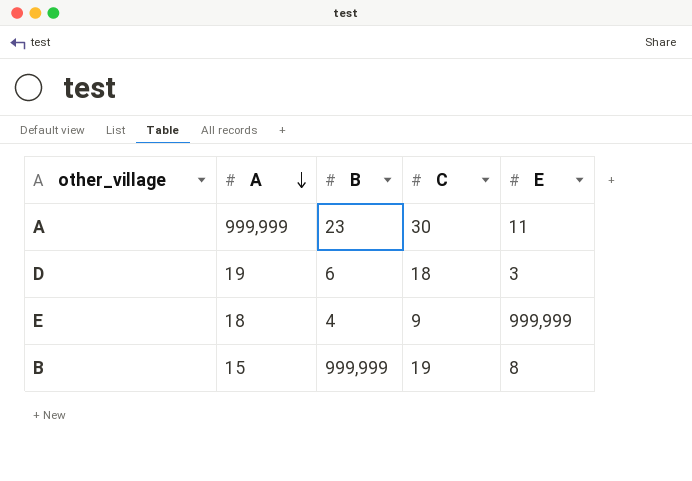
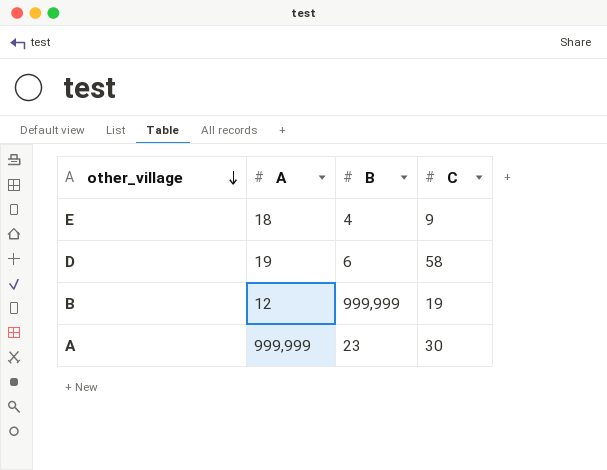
row order: A descending -> other_village descending
column E | position: 5 -> none
D | C: 18 -> 58
B | A: 15 -> 12

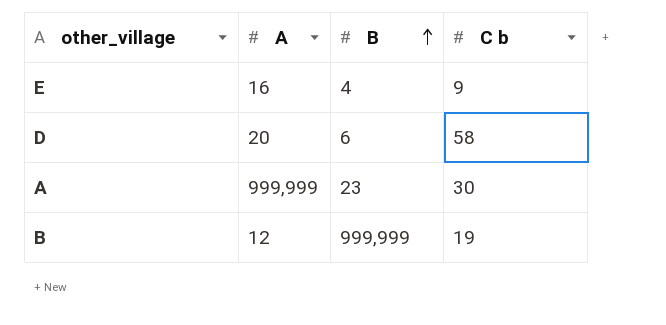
row order: other_village descending -> B ascending
column name: C -> C b
E | A: 18 -> 16
D | A: 19 -> 20

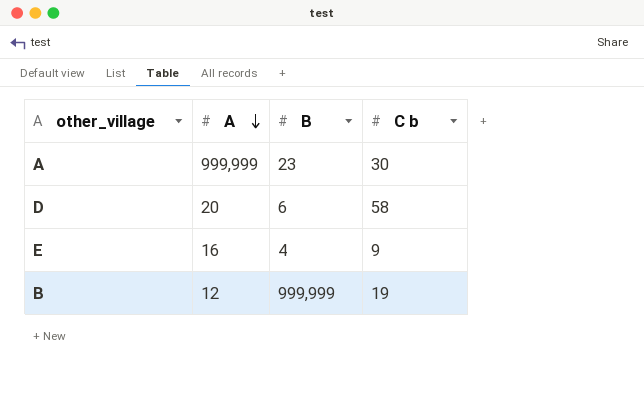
row order: B ascending -> A descending

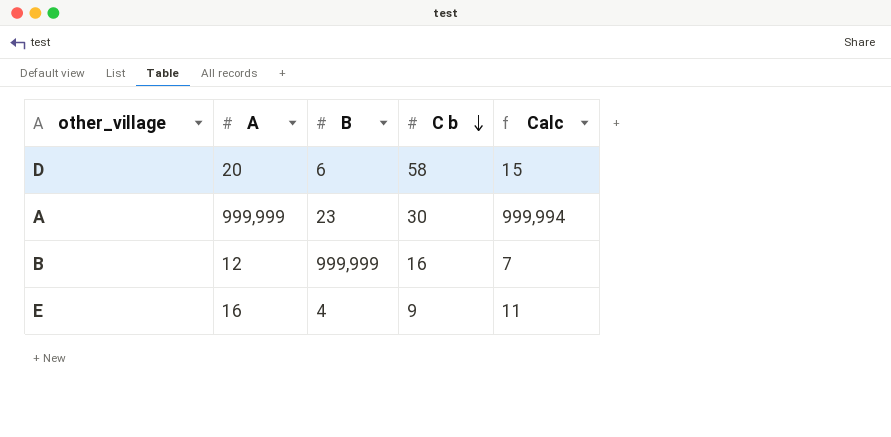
row order: A descending -> C b descending
column Calc | formula: none -> [A] - 5
B | C b: 19 -> 16

